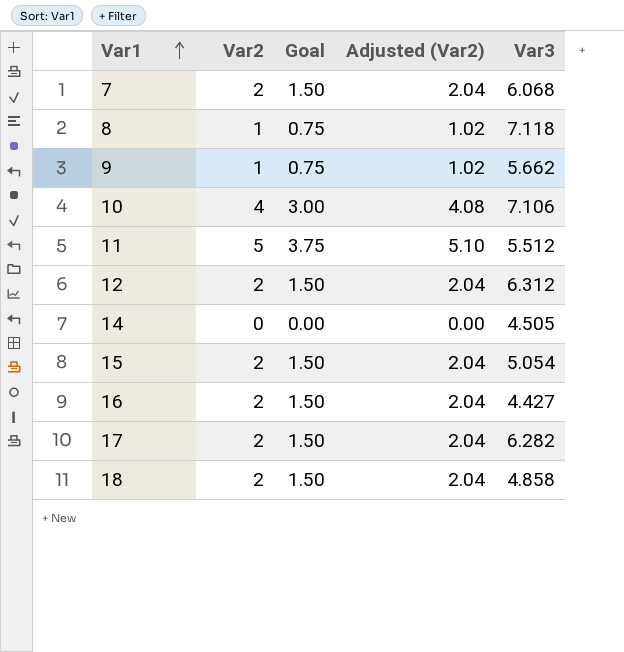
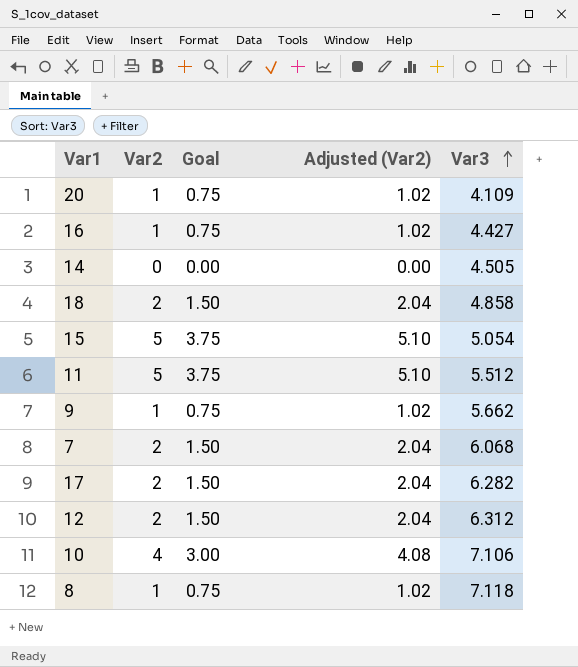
row order: Var1 ascending -> Var3 ascending
row 20: none -> 1 | 0.75 | 1.02 | 4.109
16 | Var2: 2 -> 1
16 | Goal: 1.50 -> 0.75
16 | Adjusted (Var2): 2.04 -> 1.02
15 | Var2: 2 -> 5
15 | Goal: 1.50 -> 3.75
15 | Adjusted (Var2): 2.04 -> 5.10

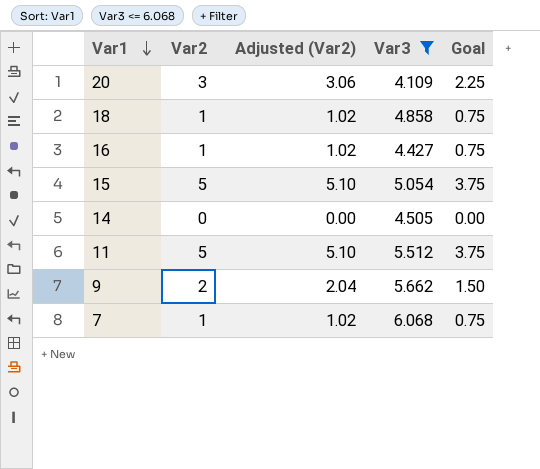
filter: none -> Var3 <= 6.068
row order: Var3 ascending -> Var1 descending
column Goal | position: 3 -> 5
20 | Var2: 1 -> 3
20 | Adjusted (Var2): 1.02 -> 3.06
20 | Goal: 0.75 -> 2.25
18 | Var2: 2 -> 1
18 | Adjusted (Var2): 2.04 -> 1.02
18 | Goal: 1.50 -> 0.75
9 | Var2: 1 -> 2
9 | Adjusted (Var2): 1.02 -> 2.04
9 | Goal: 0.75 -> 1.50
7 | Var2: 2 -> 1
7 | Adjusted (Var2): 2.04 -> 1.02
7 | Goal: 1.50 -> 0.75

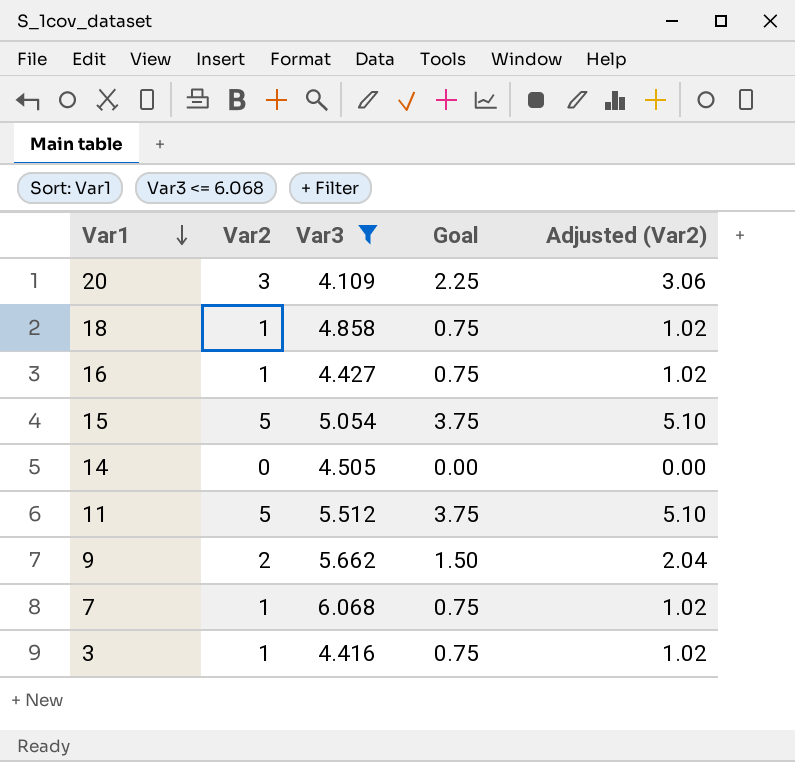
column Adjusted (Var2) | position: 3 -> 5
row 3: none -> 1 | 4.416 | 0.75 | 1.02

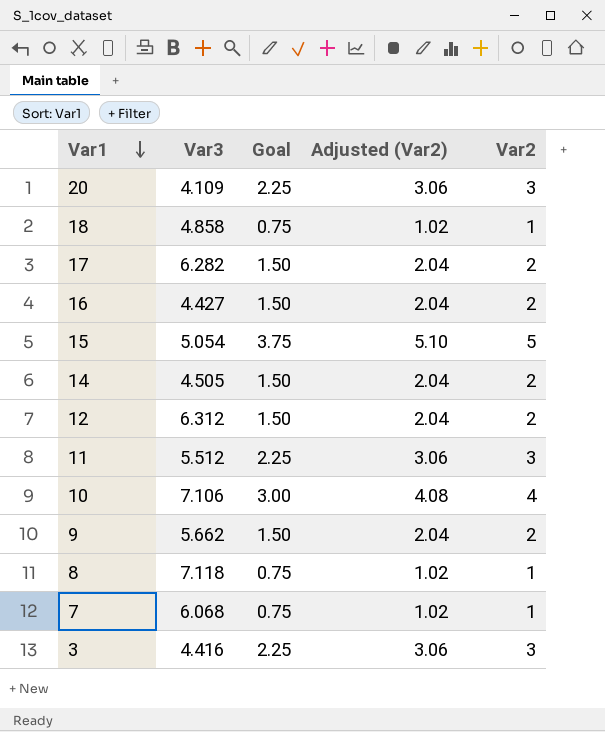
filter: Var3 <= 6.068 -> none
column Var2 | position: 2 -> 5
16 | Goal: 0.75 -> 1.50
16 | Adjusted (Var2): 1.02 -> 2.04
16 | Var2: 1 -> 2
14 | Goal: 0.00 -> 1.50
14 | Adjusted (Var2): 0.00 -> 2.04
14 | Var2: 0 -> 2
11 | Goal: 3.75 -> 2.25
11 | Adjusted (Var2): 5.10 -> 3.06
11 | Var2: 5 -> 3
3 | Goal: 0.75 -> 2.25
3 | Adjusted (Var2): 1.02 -> 3.06
3 | Var2: 1 -> 3

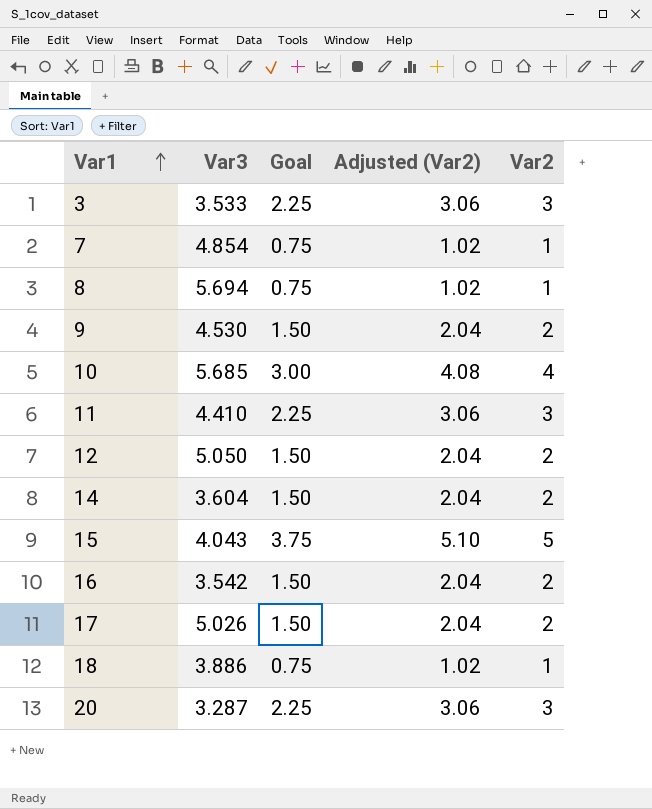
row order: Var1 descending -> Var1 ascending
3 | Var3: 4.416 -> 3.533
7 | Var3: 6.068 -> 4.854
8 | Var3: 7.118 -> 5.694
9 | Var3: 5.662 -> 4.530
10 | Var3: 7.106 -> 5.685
11 | Var3: 5.512 -> 4.410
12 | Var3: 6.312 -> 5.050
14 | Var3: 4.505 -> 3.604
15 | Var3: 5.054 -> 4.043
16 | Var3: 4.427 -> 3.542
17 | Var3: 6.282 -> 5.026
18 | Var3: 4.858 -> 3.886
20 | Var3: 4.109 -> 3.287

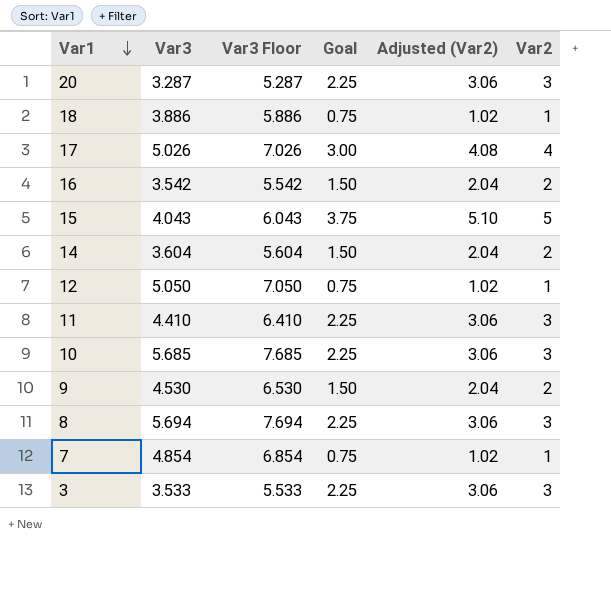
row order: Var1 ascending -> Var1 descending
column Var3 Floor | formula: none -> [Var3] + 2
17 | Goal: 1.50 -> 3.00
17 | Adjusted (Var2): 2.04 -> 4.08
17 | Var2: 2 -> 4
12 | Goal: 1.50 -> 0.75
12 | Adjusted (Var2): 2.04 -> 1.02
12 | Var2: 2 -> 1
10 | Goal: 3.00 -> 2.25
10 | Adjusted (Var2): 4.08 -> 3.06
10 | Var2: 4 -> 3
8 | Goal: 0.75 -> 2.25
8 | Adjusted (Var2): 1.02 -> 3.06
8 | Var2: 1 -> 3

